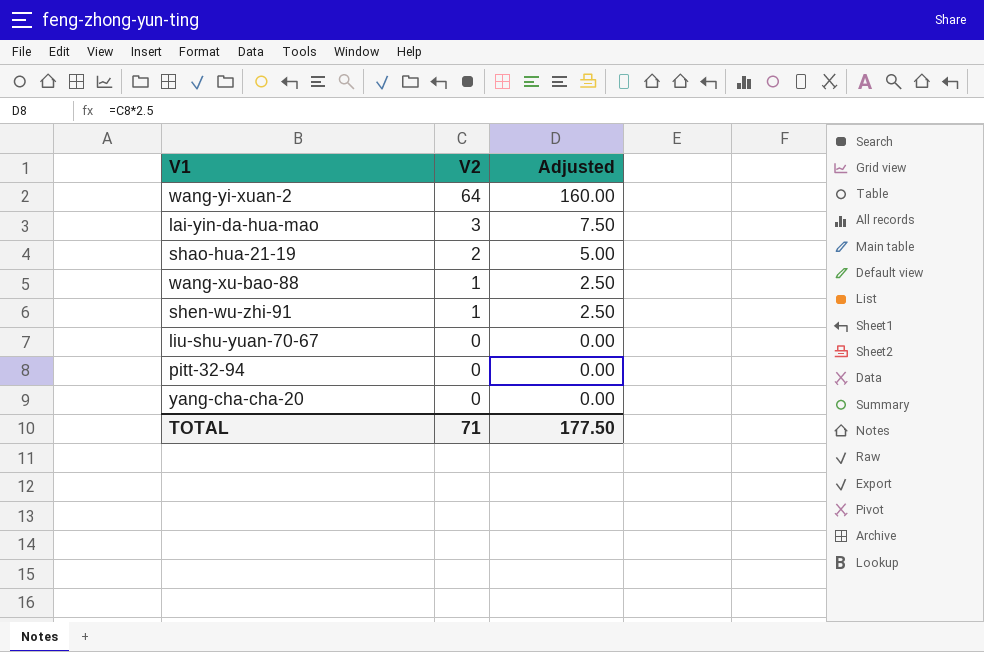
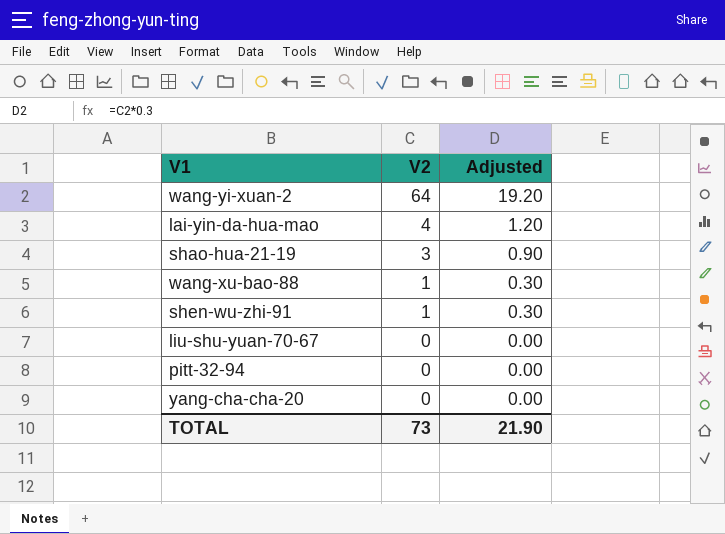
column Adjusted | formula: [V2] * 2.5 -> [V2] * 0.3
lai-yin-da-hua-mao | V2: 3 -> 4
shao-hua-21-19 | V2: 2 -> 3
TOTAL | V2: 71 -> 73
TOTAL | Adjusted: 177.50 -> 21.90

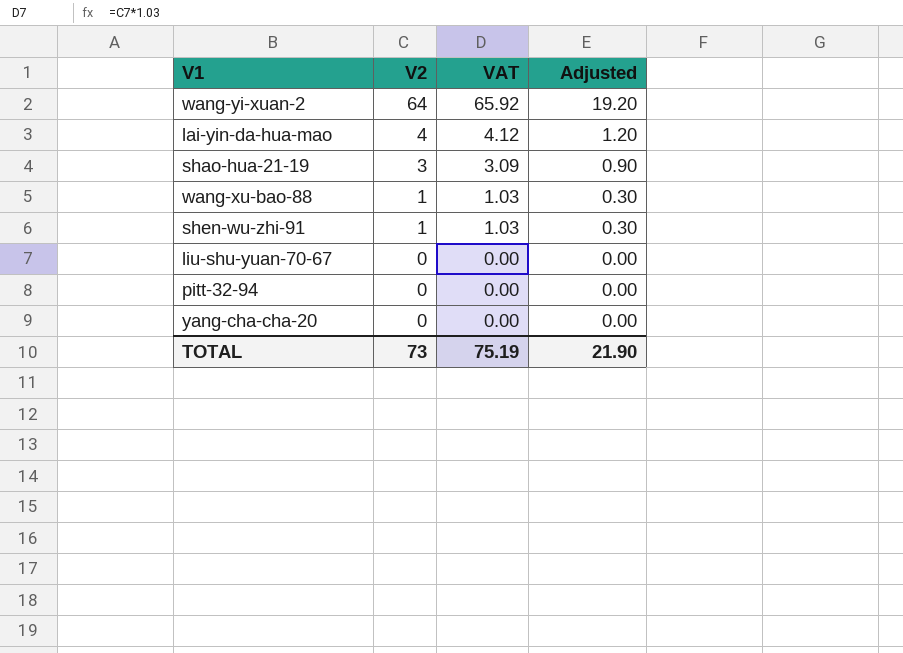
column VAT | formula: none -> [V2] * 1.03

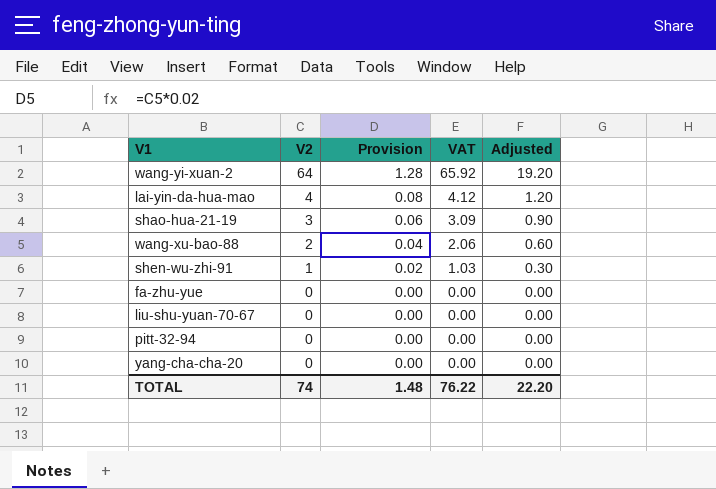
column Provision | formula: none -> [V2] * 0.02
wang-xu-bao-88 | V2: 1 -> 2
wang-xu-bao-88 | VAT: 1.03 -> 2.06
wang-xu-bao-88 | Adjusted: 0.30 -> 0.60
row fa-zhu-yue: none -> 0 | 0.00 | 0.00 | 0.00
TOTAL | V2: 73 -> 74
TOTAL | VAT: 75.19 -> 76.22
TOTAL | Adjusted: 21.90 -> 22.20

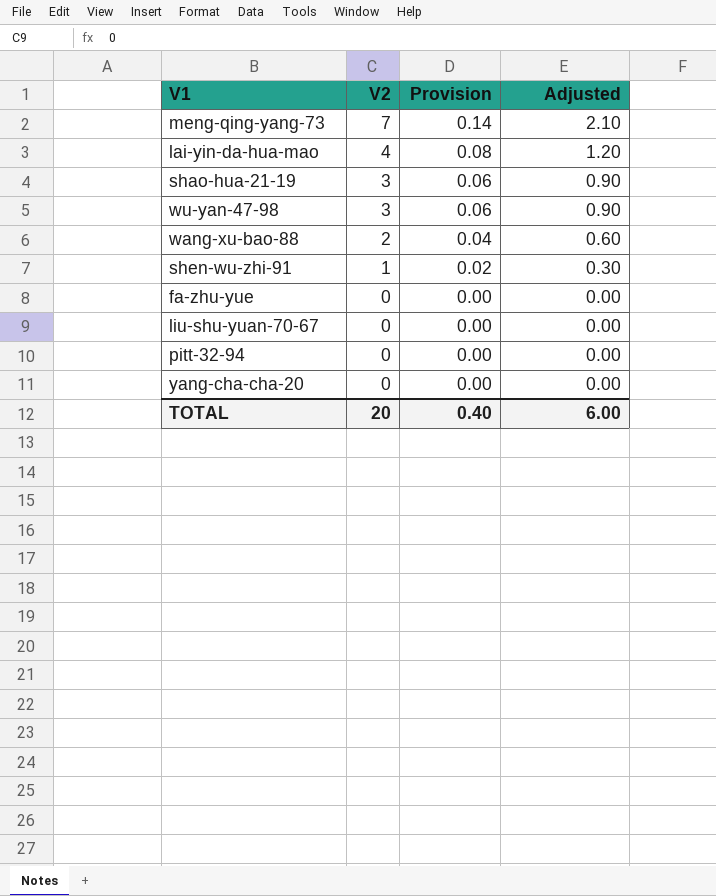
column VAT | formula: [V2] * 1.03 -> none
row wang-yi-xuan-2: 64 | 1.28 | 65.92 | 19.20 -> none
row meng-qing-yang-73: none -> 7 | 0.14 | 2.10
row wu-yan-47-98: none -> 3 | 0.06 | 0.90
TOTAL | V2: 74 -> 20
TOTAL | Provision: 1.48 -> 0.40
TOTAL | Adjusted: 22.20 -> 6.00

